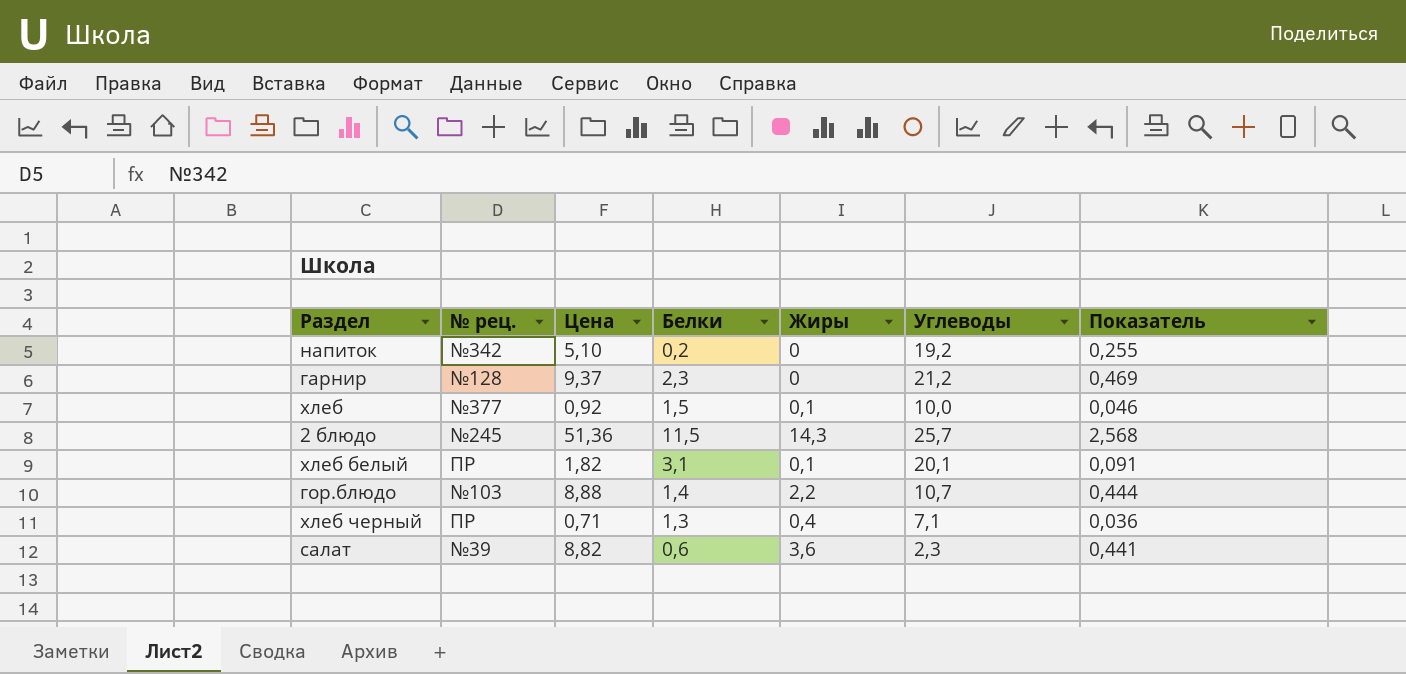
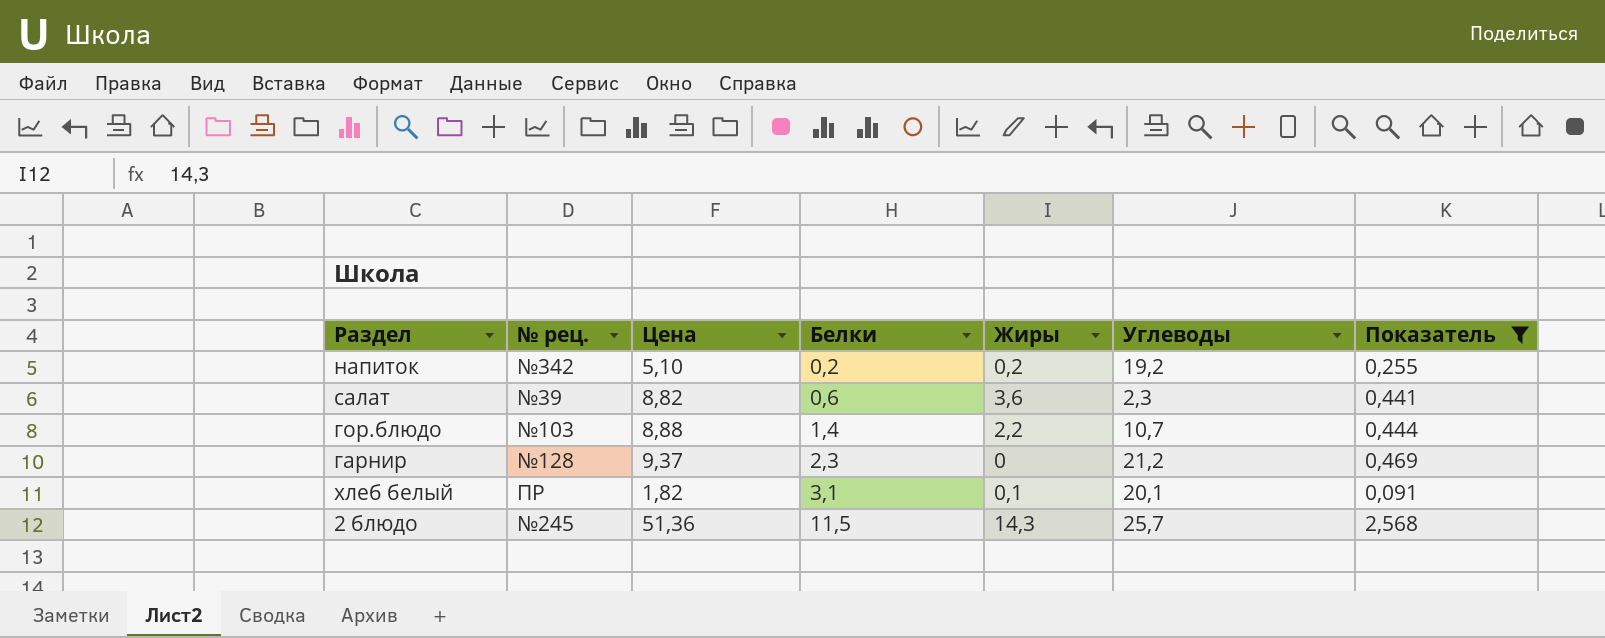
filter: none -> Показатель >= 0,091
row order: none -> Белки ascending
напиток | Жиры: 0 -> 0,2

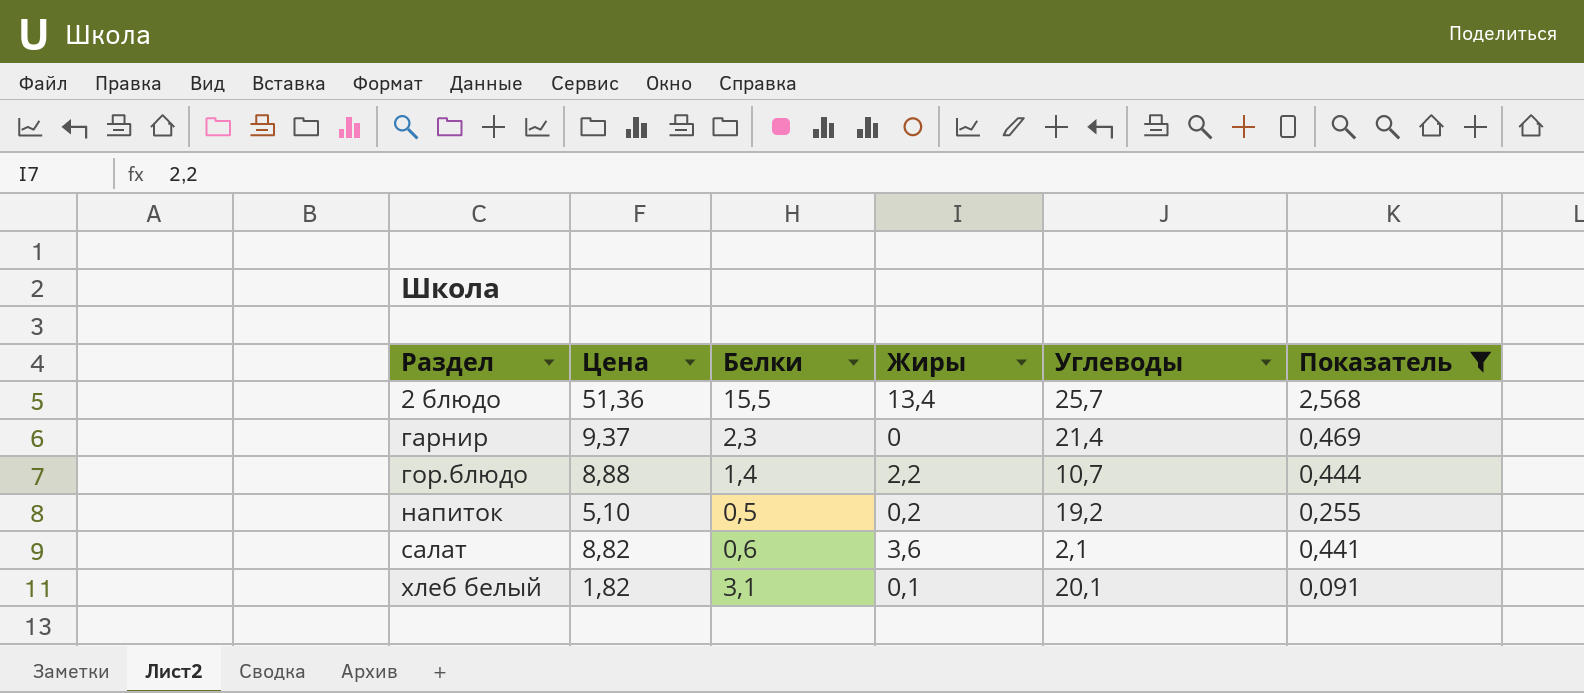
row order: Белки ascending -> Раздел ascending
column № рец. | position: 2 -> none
2 блюдо | Белки: 11,5 -> 15,5
2 блюдо | Жиры: 14,3 -> 13,4
гарнир | Углеводы: 21,2 -> 21,4
напиток | Белки: 0,2 -> 0,5
салат | Углеводы: 2,3 -> 2,1

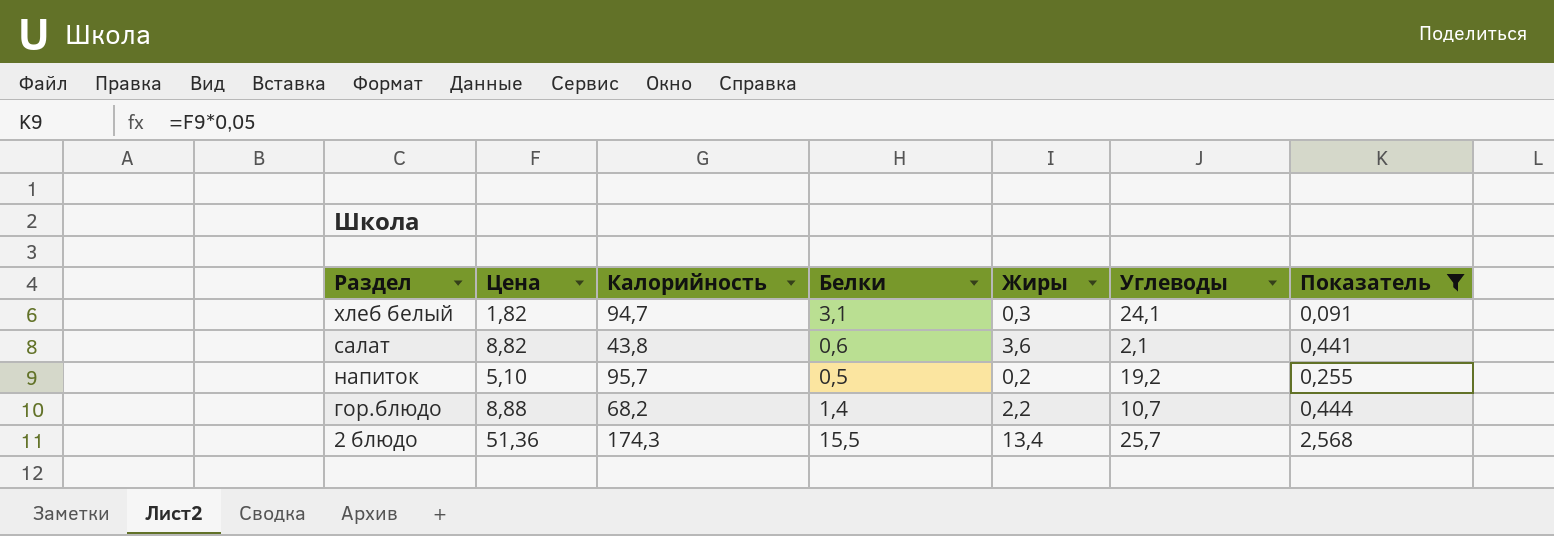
row order: Раздел ascending -> Раздел descending
column Калорийность | position: none -> 3
row гарнир: 9,37 | 2,3 | 0 | 21,4 | 0,469 -> none
хлеб белый | Жиры: 0,1 -> 0,3
хлеб белый | Углеводы: 20,1 -> 24,1

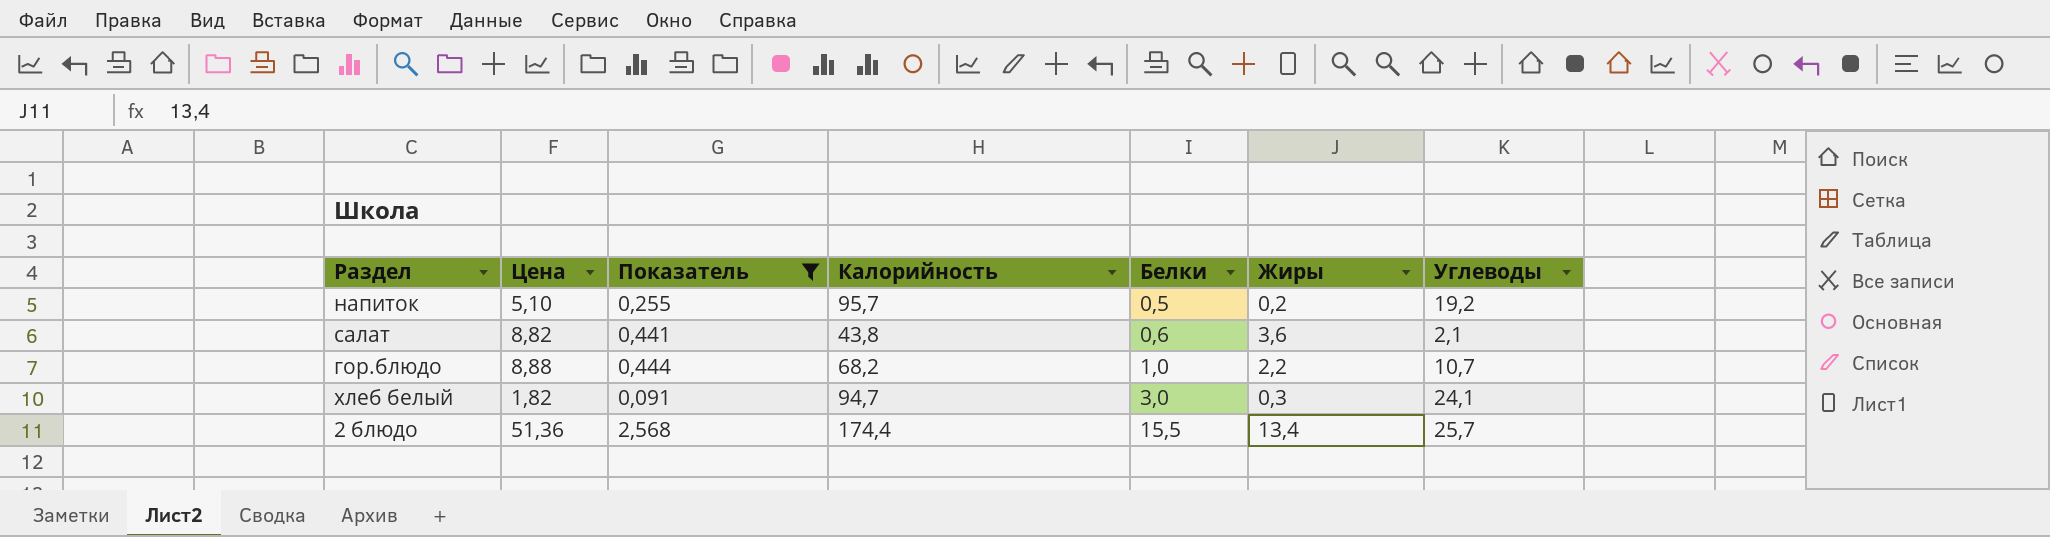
row order: Раздел descending -> Белки ascending
column Показатель | position: 7 -> 3
гор.блюдо | Белки: 1,4 -> 1,0
хлеб белый | Белки: 3,1 -> 3,0
2 блюдо | Калорийность: 174,3 -> 174,4

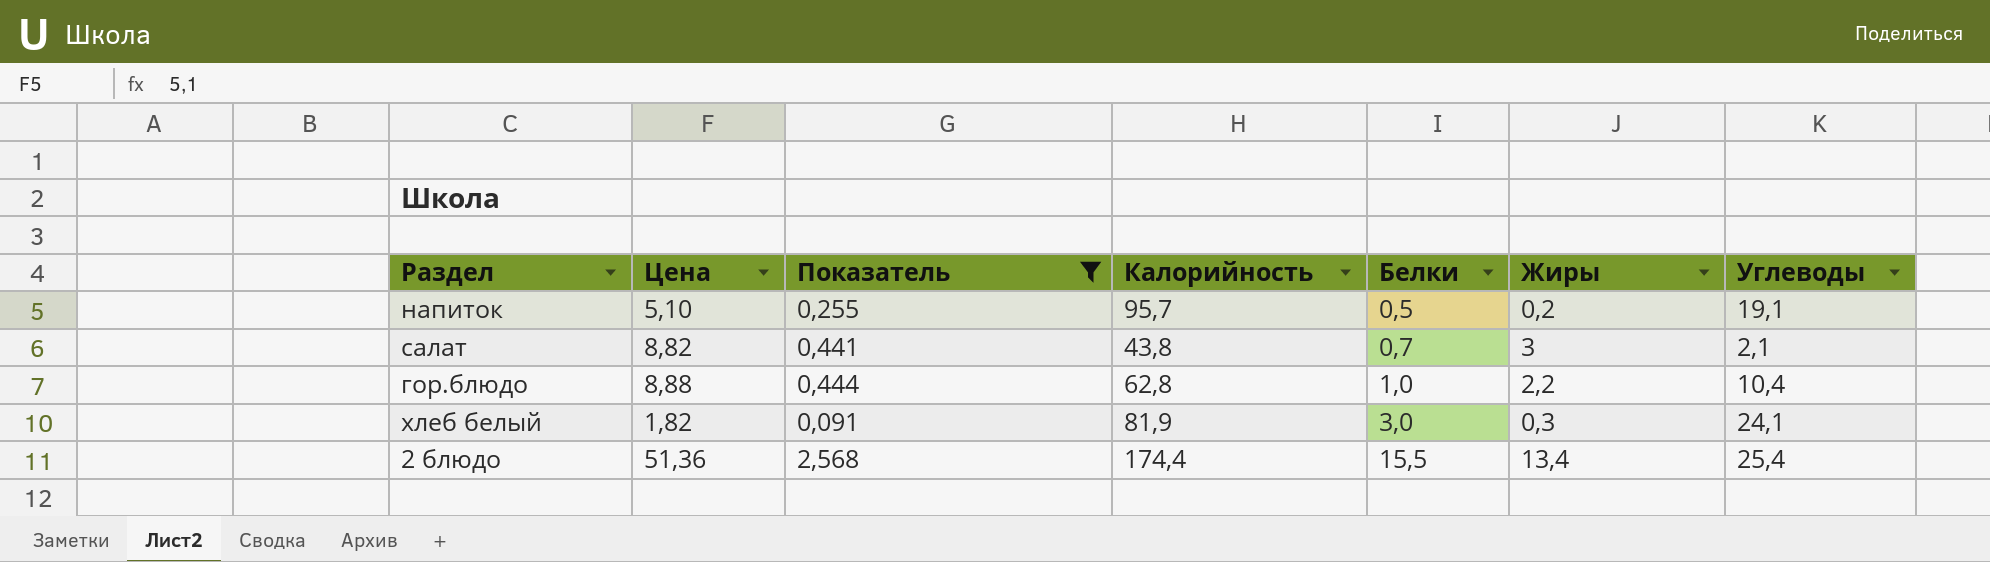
напиток | Углеводы: 19,2 -> 19,1
салат | Белки: 0,6 -> 0,7
салат | Жиры: 3,6 -> 3
гор.блюдо | Калорийность: 68,2 -> 62,8
гор.блюдо | Углеводы: 10,7 -> 10,4
хлеб белый | Калорийность: 94,7 -> 81,9
2 блюдо | Углеводы: 25,7 -> 25,4

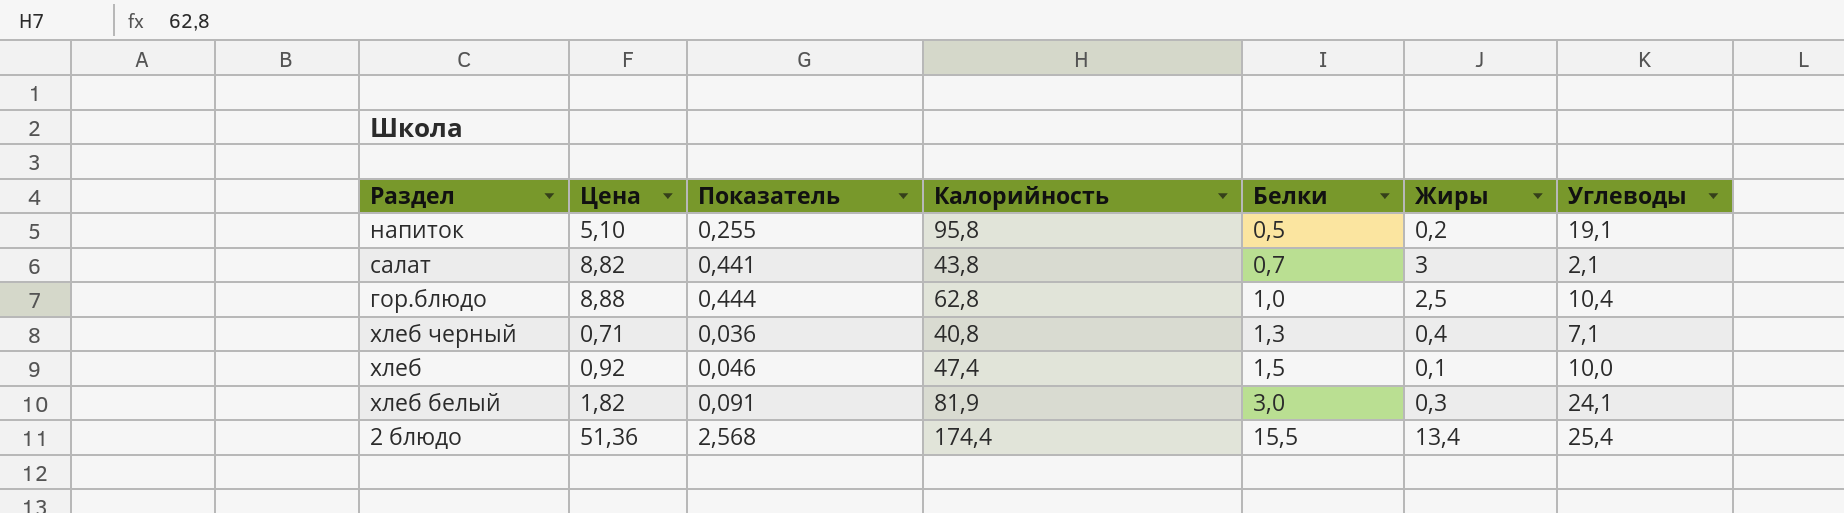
filter: Показатель >= 0,091 -> none
напиток | Калорийность: 95,7 -> 95,8
гор.блюдо | Жиры: 2,2 -> 2,5

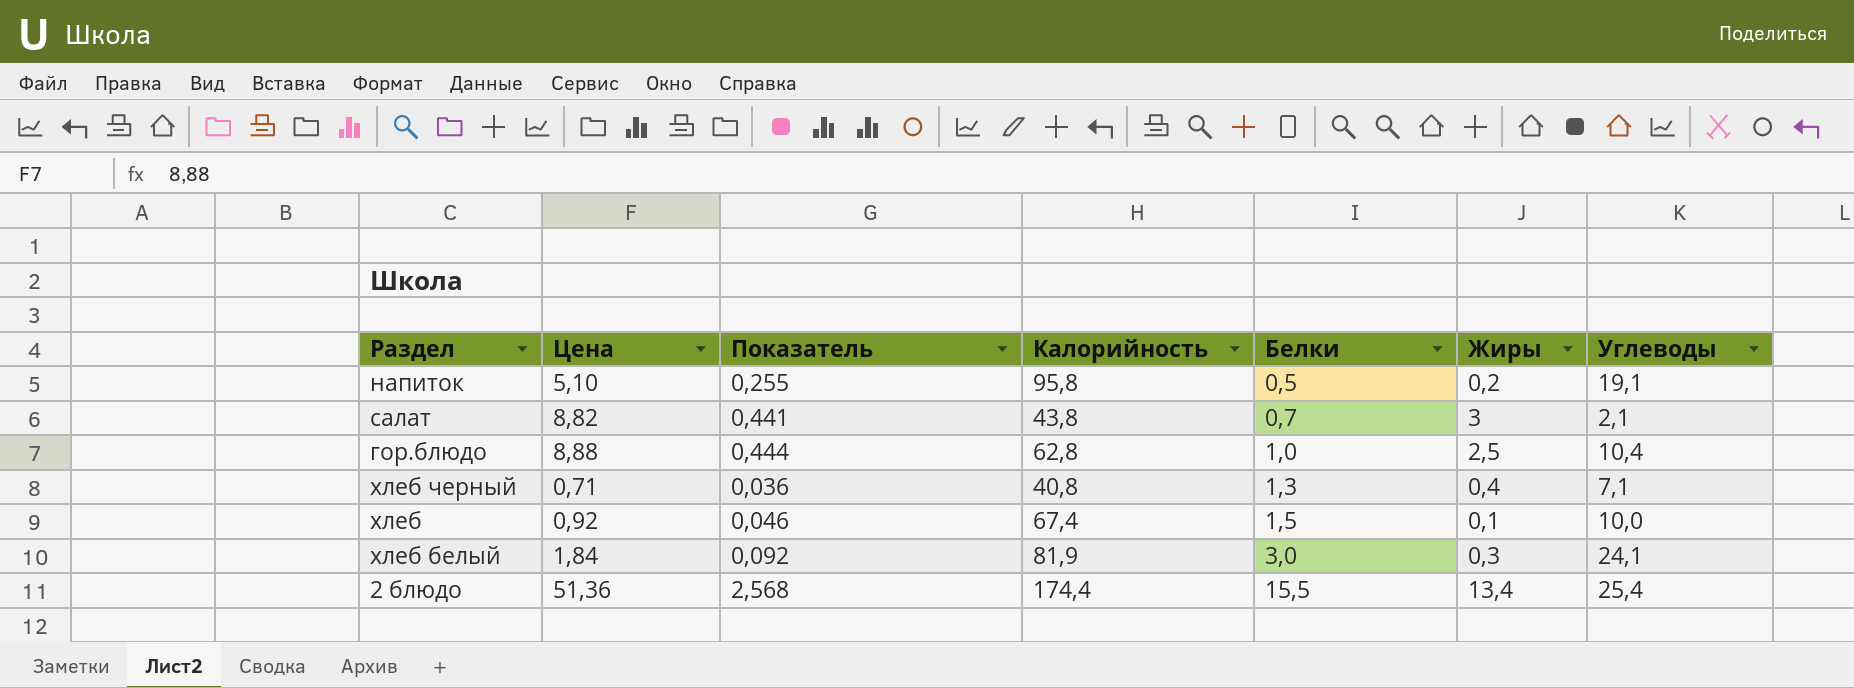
хлеб | Калорийность: 47,4 -> 67,4
хлеб белый | Цена: 1,82 -> 1,84
хлеб белый | Показатель: 0,091 -> 0,092

